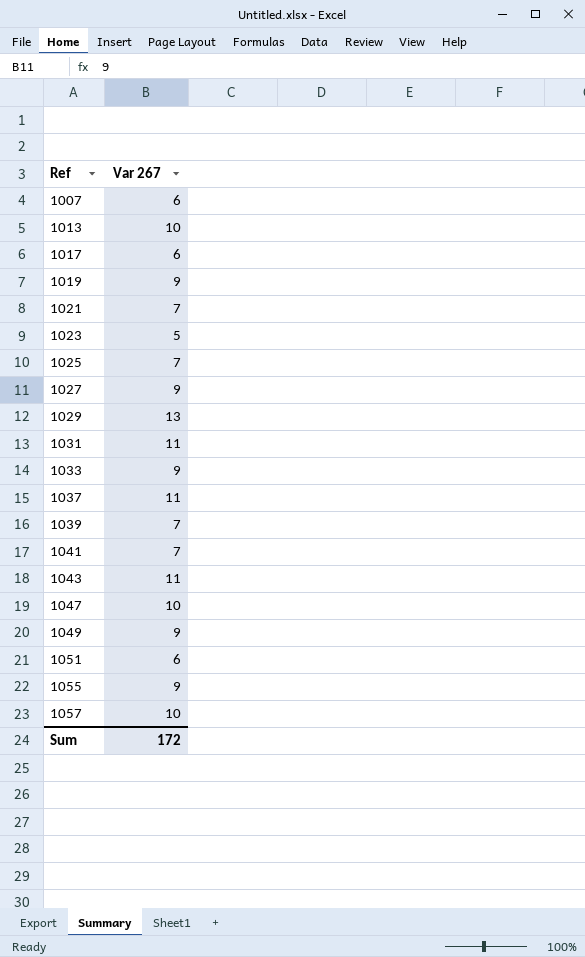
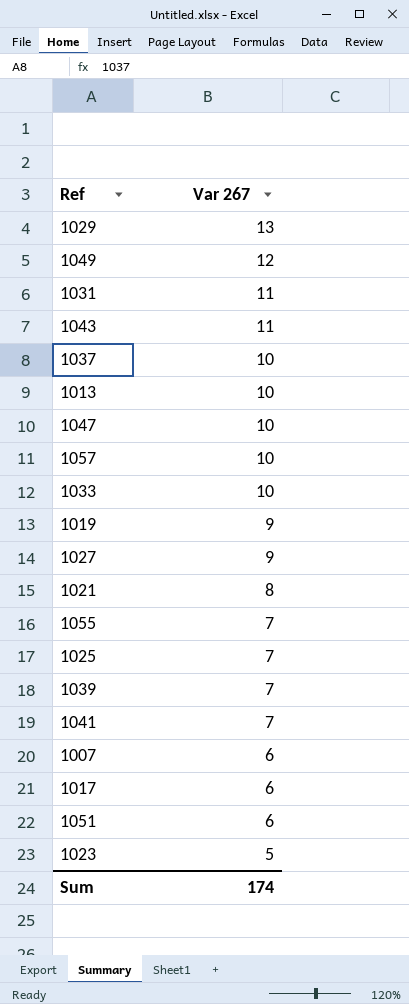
row order: Ref ascending -> Var 267 descending
1049 | Var 267: 9 -> 12
1037 | Var 267: 11 -> 10
1033 | Var 267: 9 -> 10
1021 | Var 267: 7 -> 8
1055 | Var 267: 9 -> 7
Sum | Var 267: 172 -> 174

